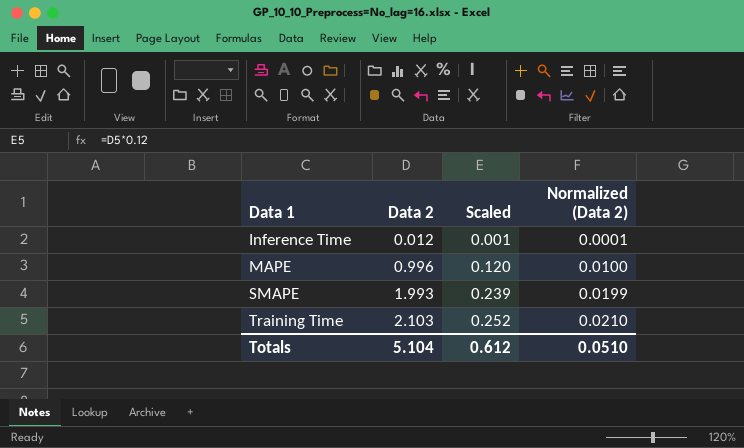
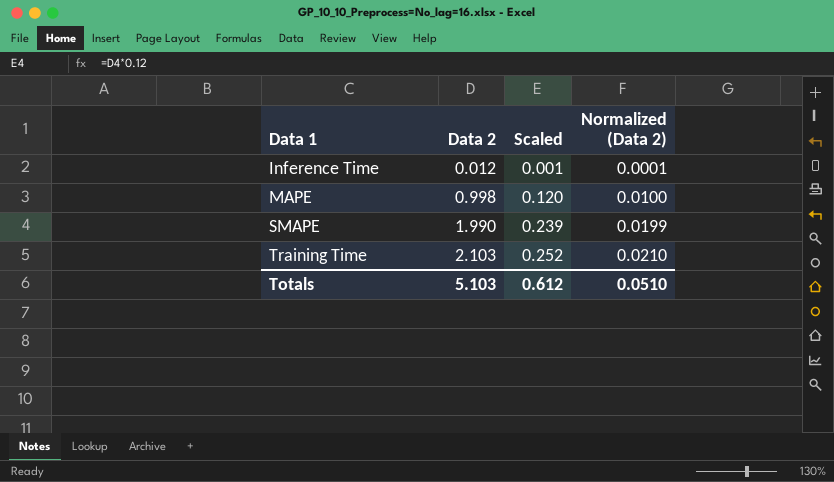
MAPE | Data 2: 0.996 -> 0.998
SMAPE | Data 2: 1.993 -> 1.990
Totals | Data 2: 5.104 -> 5.103

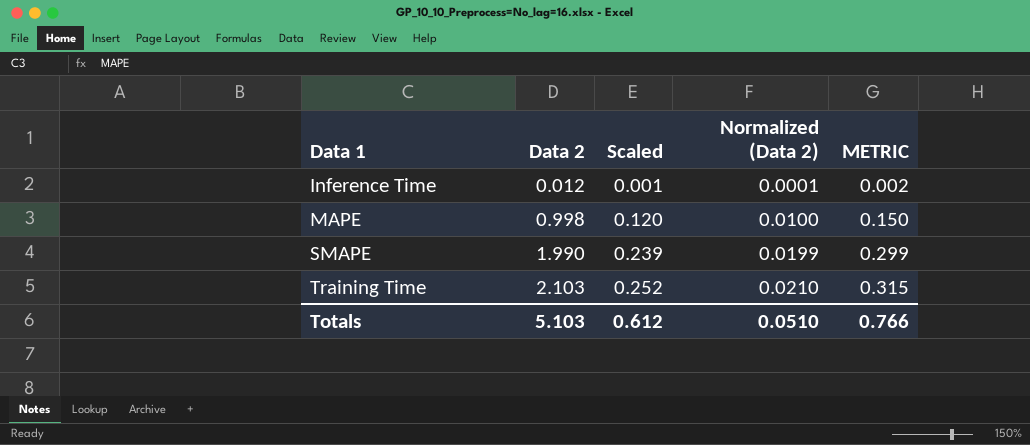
column METRIC | formula: none -> [Data 2] * 0.15

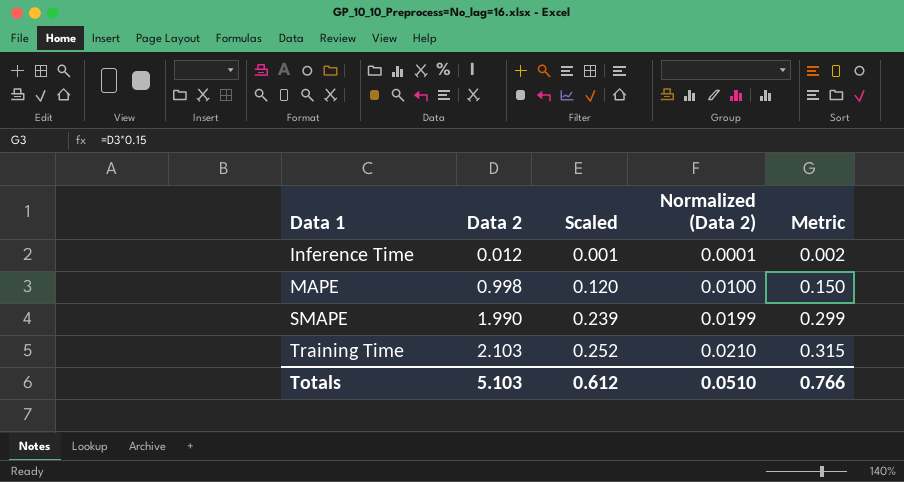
column name: METRIC -> Metric

